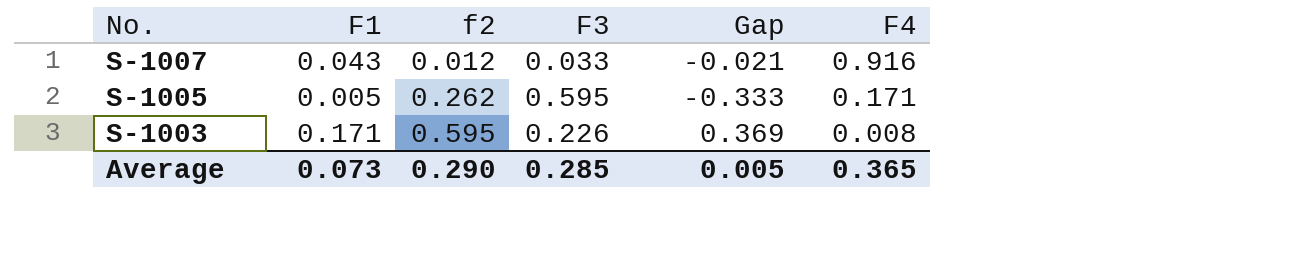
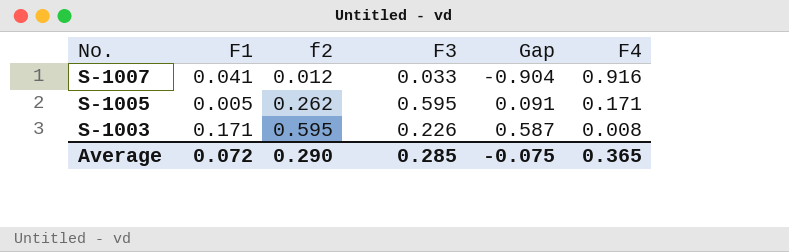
column Gap | formula: [f2] - [F3] -> [f2] - [F4]
S-1007 | F1: 0.043 -> 0.041
Average | F1: 0.073 -> 0.072
Average | Gap: 0.005 -> -0.075

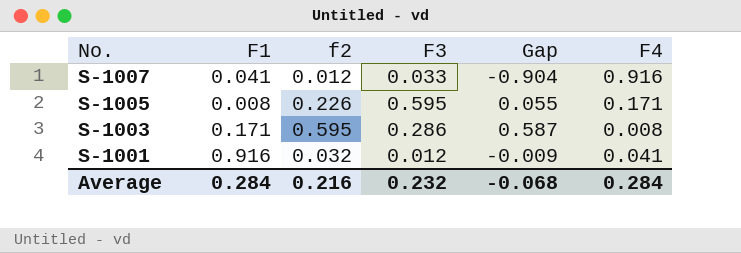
S-1005 | F1: 0.005 -> 0.008
S-1005 | f2: 0.262 -> 0.226
S-1005 | Gap: 0.091 -> 0.055
S-1003 | F3: 0.226 -> 0.286
row S-1001: none -> 0.916 | 0.032 | 0.012 | -0.009 | 0.041
Average | F1: 0.072 -> 0.284
Average | f2: 0.290 -> 0.216
Average | F3: 0.285 -> 0.232
Average | Gap: -0.075 -> -0.068
Average | F4: 0.365 -> 0.284

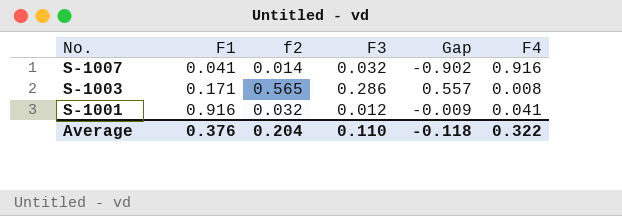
row S-1005: 0.008 | 0.226 | 0.595 | 0.055 | 0.171 -> none
S-1007 | f2: 0.012 -> 0.014
S-1007 | F3: 0.033 -> 0.032
S-1007 | Gap: -0.904 -> -0.902
S-1003 | f2: 0.595 -> 0.565
S-1003 | Gap: 0.587 -> 0.557
Average | F1: 0.284 -> 0.376
Average | f2: 0.216 -> 0.204
Average | F3: 0.232 -> 0.110
Average | Gap: -0.068 -> -0.118
Average | F4: 0.284 -> 0.322

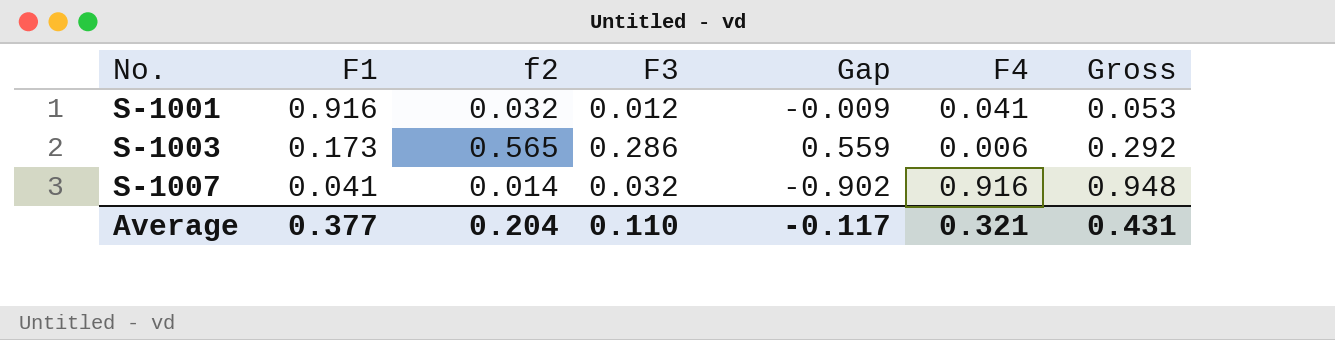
row order: No. descending -> No. ascending
column Gross | formula: none -> [F3] + [F4]
S-1003 | F1: 0.171 -> 0.173
S-1003 | Gap: 0.557 -> 0.559
S-1003 | F4: 0.008 -> 0.006
Average | F1: 0.376 -> 0.377
Average | Gap: -0.118 -> -0.117
Average | F4: 0.322 -> 0.321

